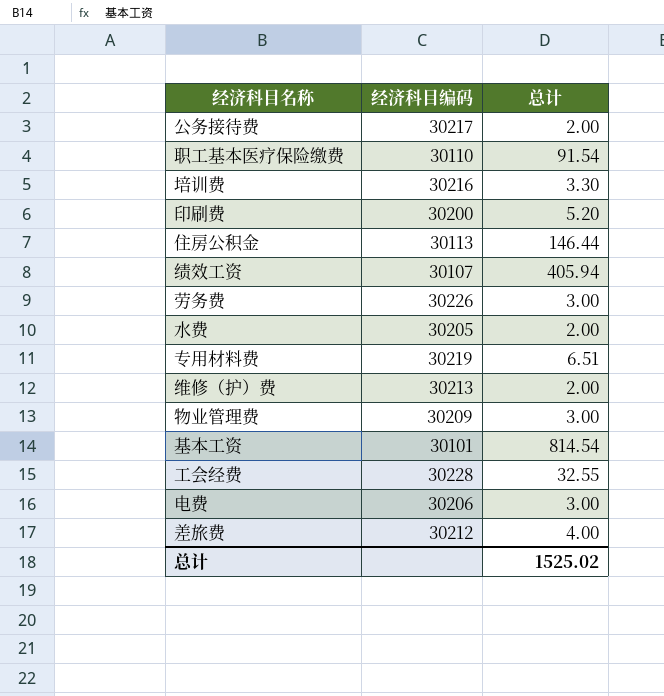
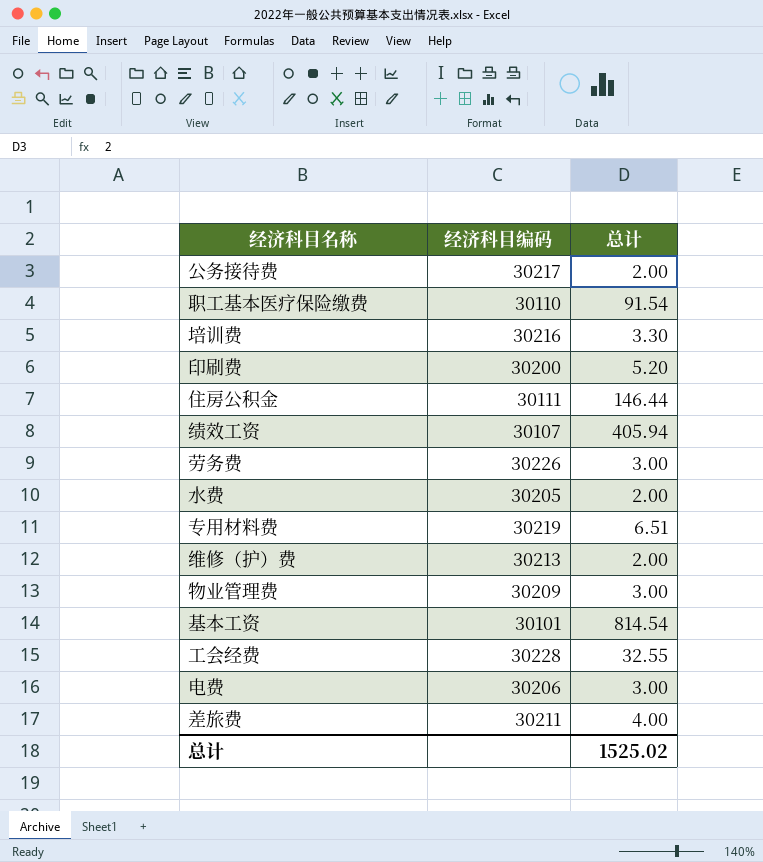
住房公积金 | 经济科目编码: 30113 -> 30111
差旅费 | 经济科目编码: 30212 -> 30211

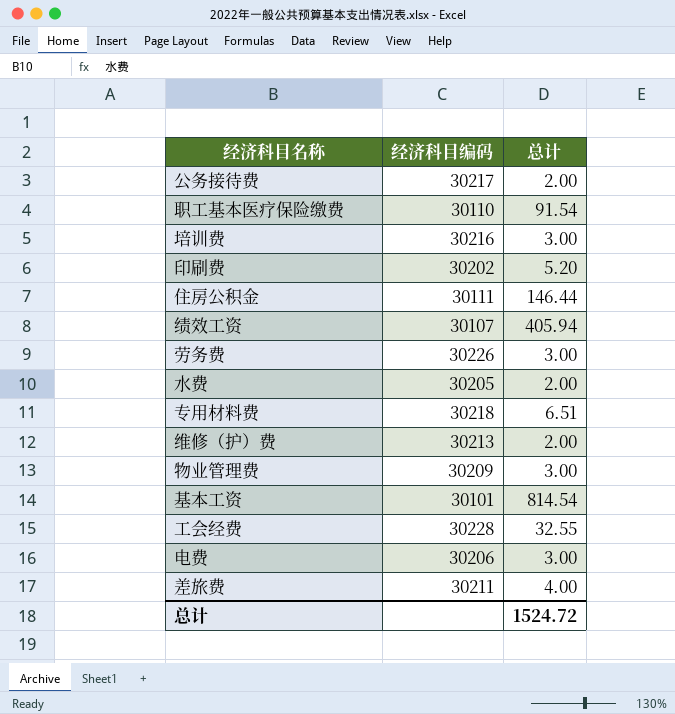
培训费 | 总计: 3.30 -> 3.00
印刷费 | 经济科目编码: 30200 -> 30202
专用材料费 | 经济科目编码: 30219 -> 30218
总计 | 总计: 1525.02 -> 1524.72

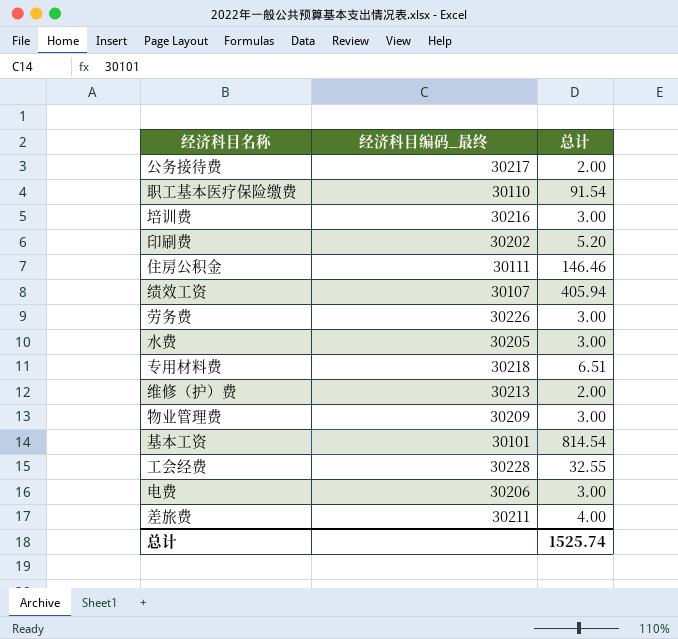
column name: 经济科目编码 -> 经济科目编码_最终
住房公积金 | 总计: 146.44 -> 146.46
水费 | 总计: 2.00 -> 3.00
总计 | 总计: 1524.72 -> 1525.74

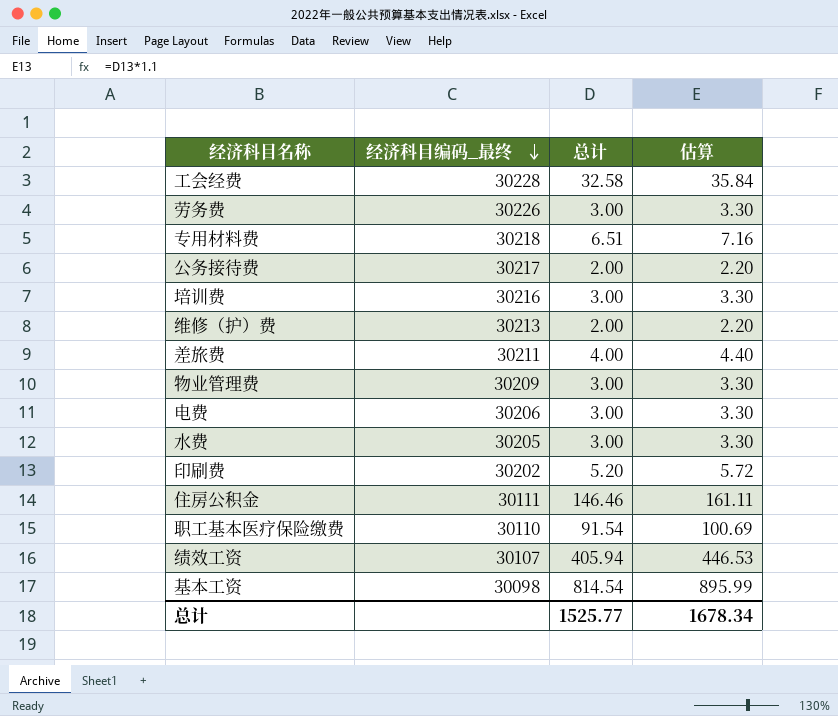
row order: none -> 经济科目编码_最终 descending
column 估算 | formula: none -> [总计] * 1.1
工会经费 | 总计: 32.55 -> 32.58
基本工资 | 经济科目编码_最终: 30101 -> 30098
总计 | 总计: 1525.74 -> 1525.77

